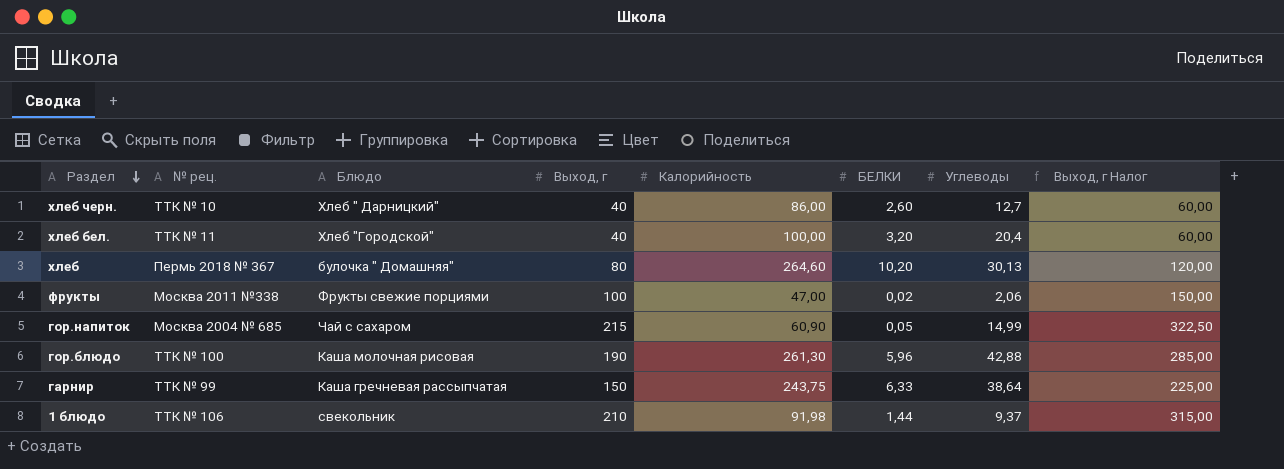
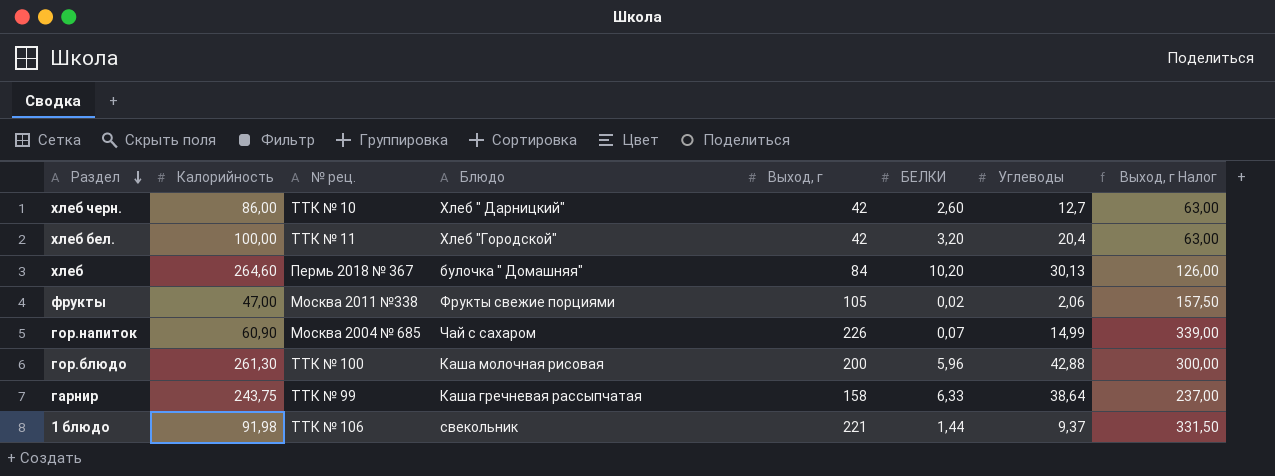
column Калорийность | position: 5 -> 2
хлеб черн. | Выход, г: 40 -> 42
хлеб черн. | Выход, г Налог: 60,00 -> 63,00
хлеб бел. | Выход, г: 40 -> 42
хлеб бел. | Выход, г Налог: 60,00 -> 63,00
хлеб | Выход, г: 80 -> 84
хлеб | Выход, г Налог: 120,00 -> 126,00
фрукты | Выход, г: 100 -> 105
фрукты | Выход, г Налог: 150,00 -> 157,50
гор.напиток | Выход, г: 215 -> 226
гор.напиток | БЕЛКИ: 0,05 -> 0,07
гор.напиток | Выход, г Налог: 322,50 -> 339,00
гор.блюдо | Выход, г: 190 -> 200
гор.блюдо | Выход, г Налог: 285,00 -> 300,00
гарнир | Выход, г: 150 -> 158
гарнир | Выход, г Налог: 225,00 -> 237,00
1 блюдо | Выход, г: 210 -> 221
1 блюдо | Выход, г Налог: 315,00 -> 331,50

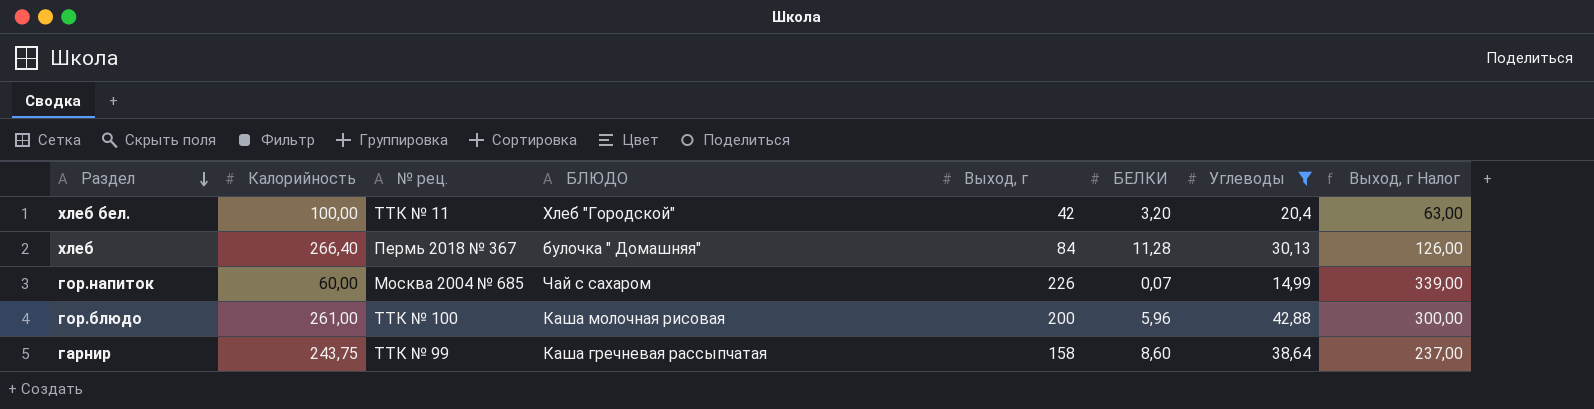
filter: none -> Углеводы >= 14,99
column name: Блюдо -> БЛЮДО
хлеб | Калорийность: 264,60 -> 266,40
хлеб | БЕЛКИ: 10,20 -> 11,28
гор.напиток | Калорийность: 60,90 -> 60,00
гор.блюдо | Калорийность: 261,30 -> 261,00
гарнир | БЕЛКИ: 6,33 -> 8,60

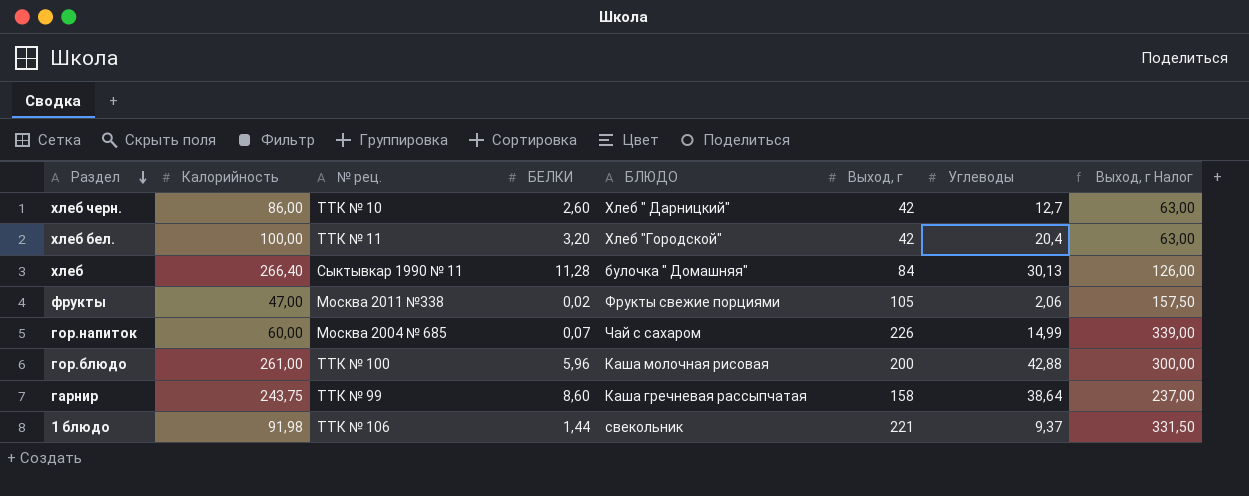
filter: Углеводы >= 14,99 -> none
column БЕЛКИ | position: 6 -> 4
хлеб | № рец.: Пермь 2018 № 367 -> Сыктывкар 1990 № 11

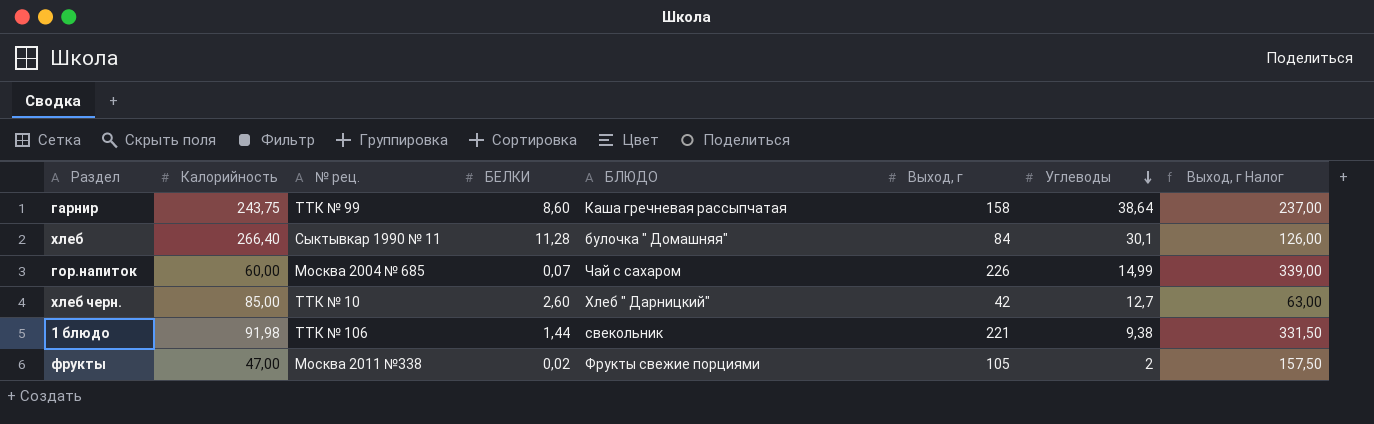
row order: Раздел descending -> Углеводы descending
row хлеб бел.: 100,00 | ТТК № 11 | 3,20 | Хлеб "Городской" | 42 | 20,4 | 63,00 -> none
row гор.блюдо: 261,00 | ТТК № 100 | 5,96 | Каша молочная рисовая | 200 | 42,88 | 300,00 -> none
хлеб | Углеводы: 30,13 -> 30,1
хлеб черн. | Калорийность: 86,00 -> 85,00
1 блюдо | Углеводы: 9,37 -> 9,38
фрукты | Углеводы: 2,06 -> 2

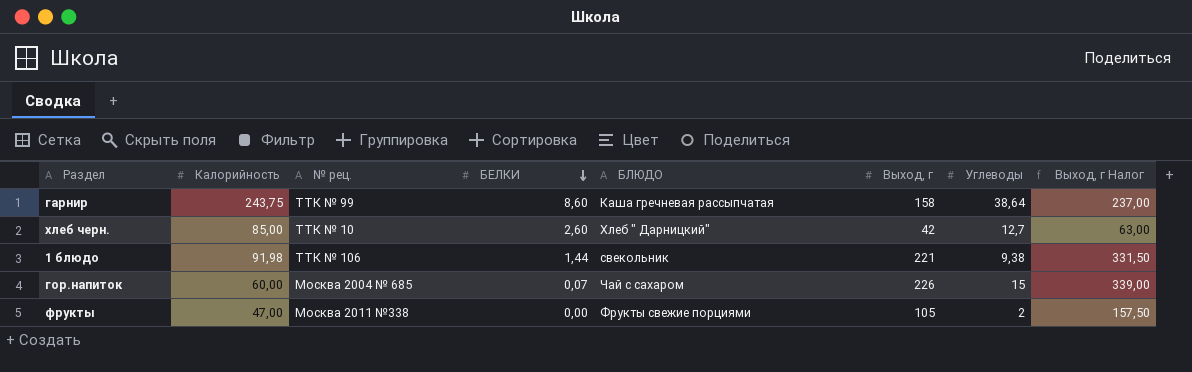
row order: Углеводы descending -> БЕЛКИ descending
row хлеб: 266,40 | Сыктывкар 1990 № 11 | 11,28 | булочка " Домашняя" | 84 | 30,1 | 126,00 -> none
гор.напиток | Углеводы: 14,99 -> 15
фрукты | БЕЛКИ: 0,02 -> 0,00

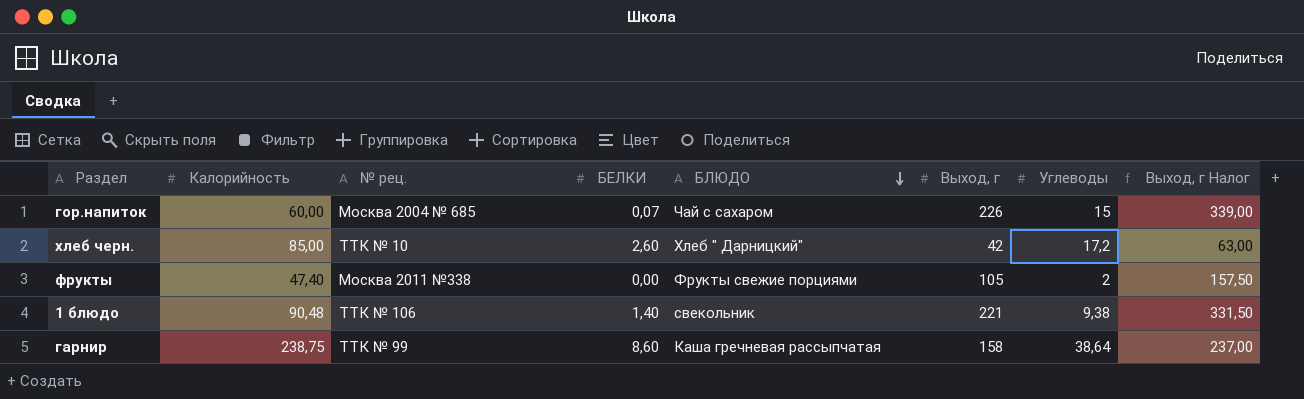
row order: БЕЛКИ descending -> БЛЮДО descending
хлеб черн. | Углеводы: 12,7 -> 17,2
фрукты | Калорийность: 47,00 -> 47,40
1 блюдо | Калорийность: 91,98 -> 90,48
1 блюдо | БЕЛКИ: 1,44 -> 1,40
гарнир | Калорийность: 243,75 -> 238,75

